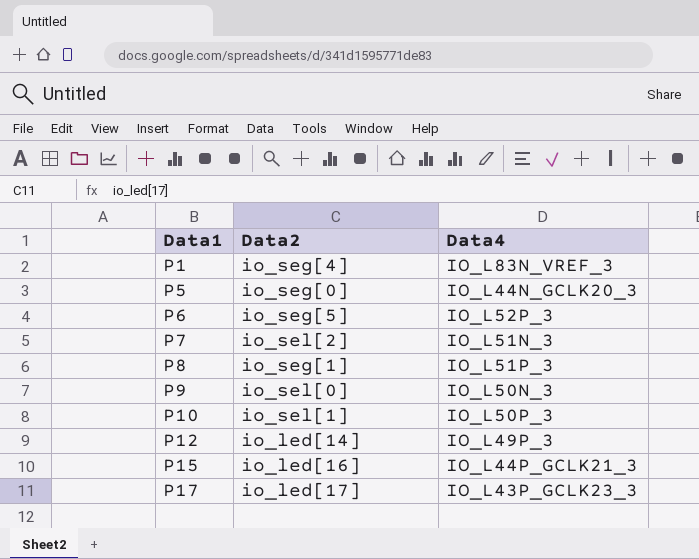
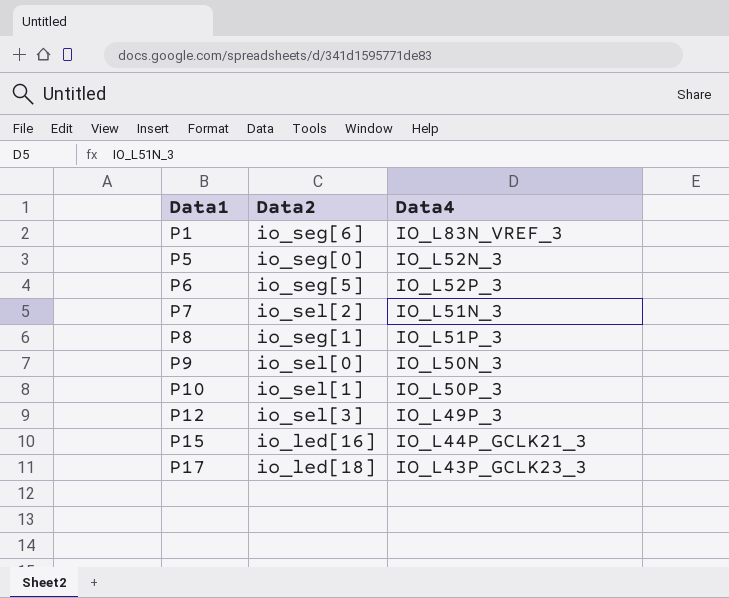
P1 | Data2: io_seg[4] -> io_seg[6]
P5 | Data4: IO_L44N_GCLK20_3 -> IO_L52N_3
P12 | Data2: io_led[14] -> io_sel[3]
P17 | Data2: io_led[17] -> io_led[18]

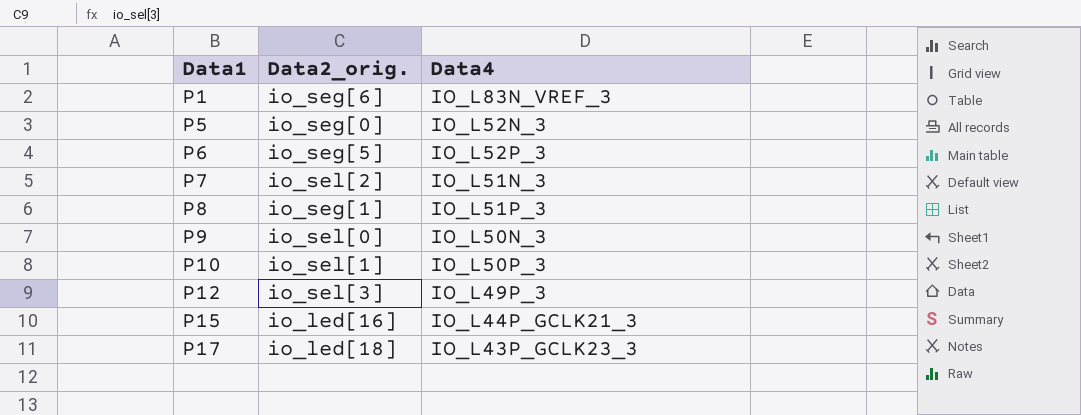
column name: Data2 -> Data2_orig.

